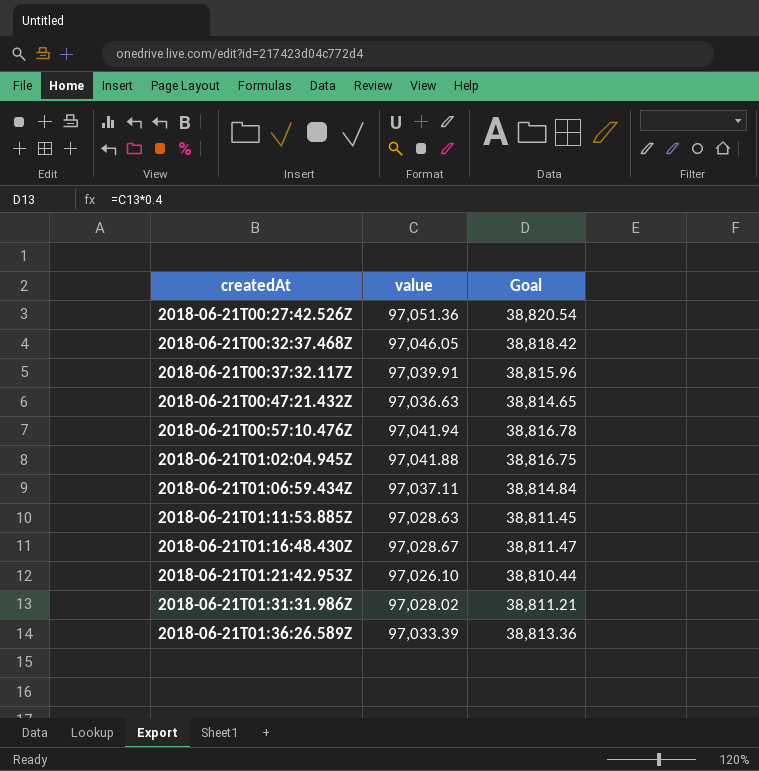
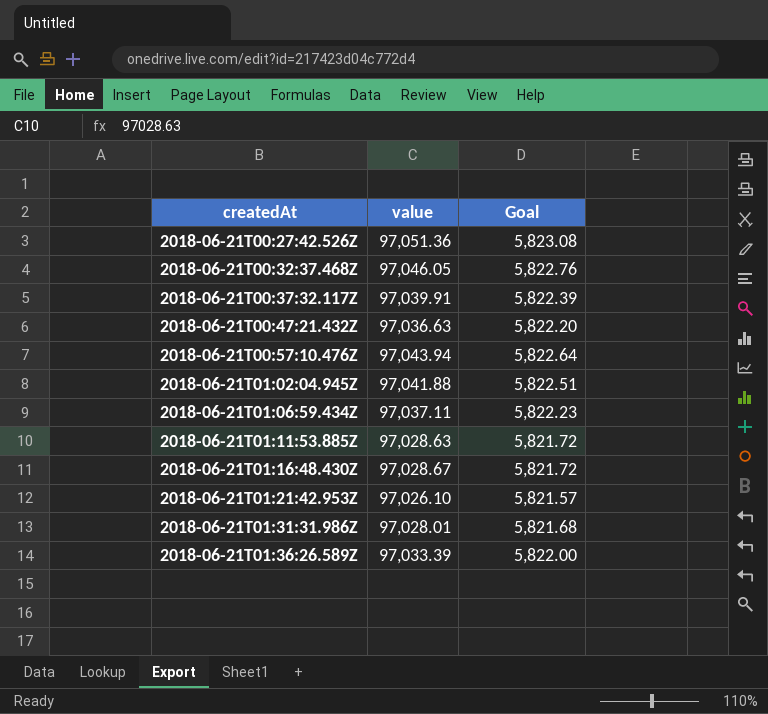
column Goal | formula: [value] * 0.4 -> [value] * 0.06
2018-06-21T00:57:10.476Z | value: 97,041.94 -> 97,043.94
2018-06-21T01:31:31.986Z | value: 97,028.02 -> 97,028.01

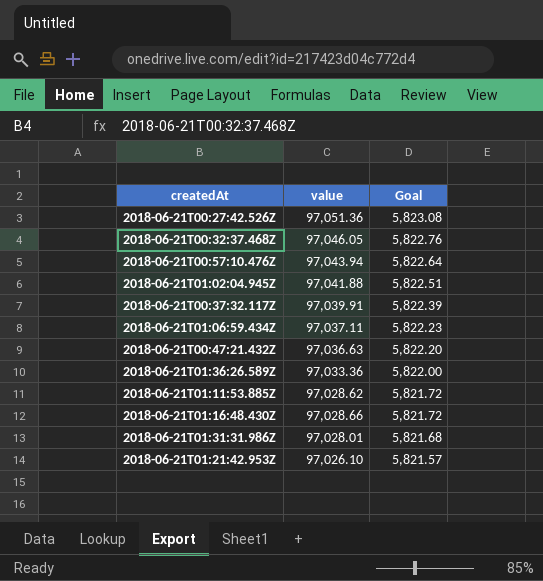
row order: createdAt ascending -> Goal descending
2018-06-21T01:36:26.589Z | value: 97,033.39 -> 97,033.36
2018-06-21T01:11:53.885Z | value: 97,028.63 -> 97,028.62
2018-06-21T01:16:48.430Z | value: 97,028.67 -> 97,028.66

